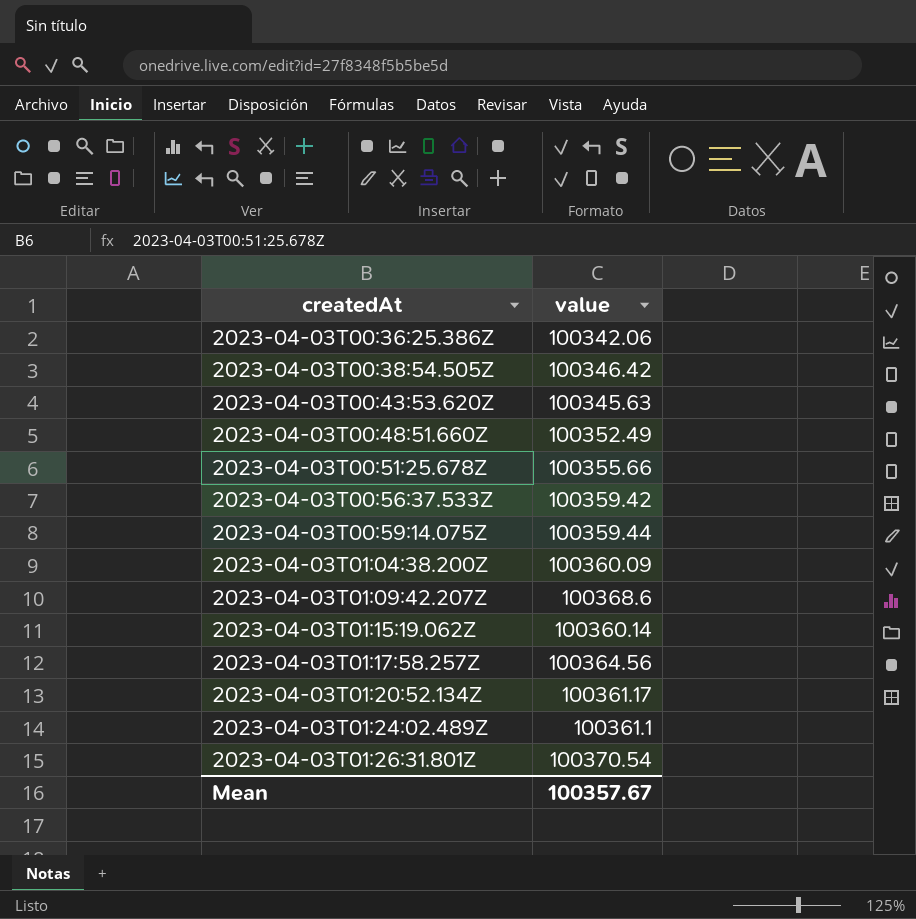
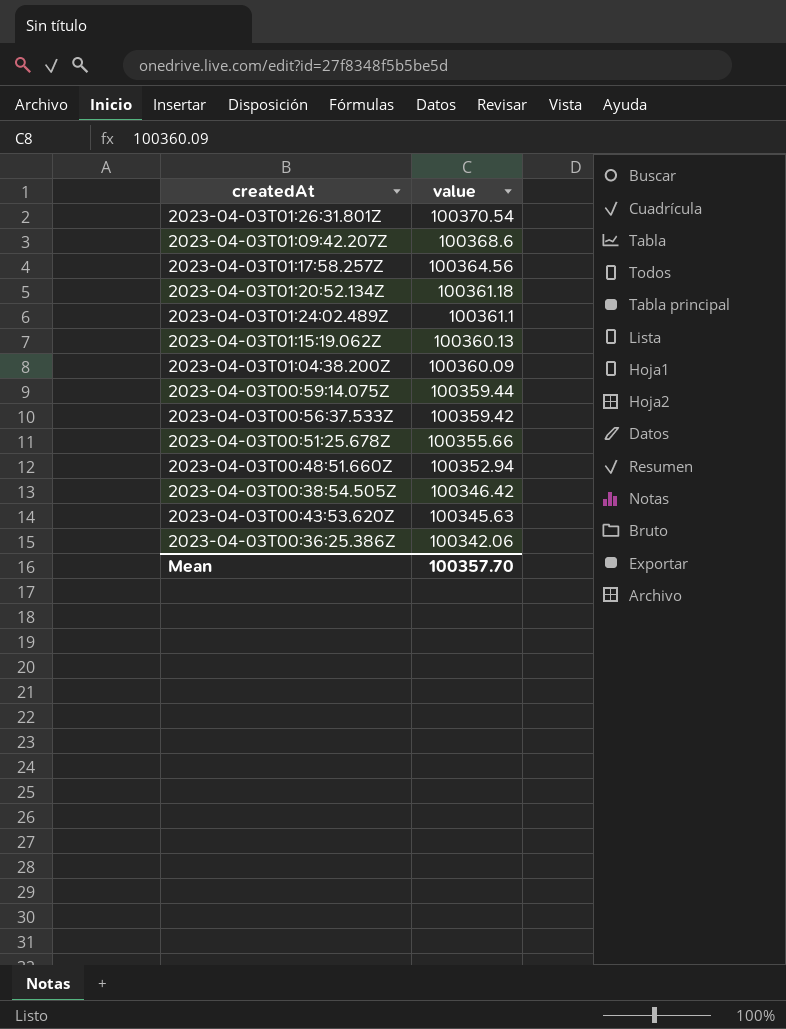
row order: createdAt ascending -> value descending
2023-04-03T01:20:52.134Z | value: 100361.17 -> 100361.18
2023-04-03T01:15:19.062Z | value: 100360.14 -> 100360.13
2023-04-03T00:48:51.660Z | value: 100352.49 -> 100352.94
Mean | value: 100357.67 -> 100357.70

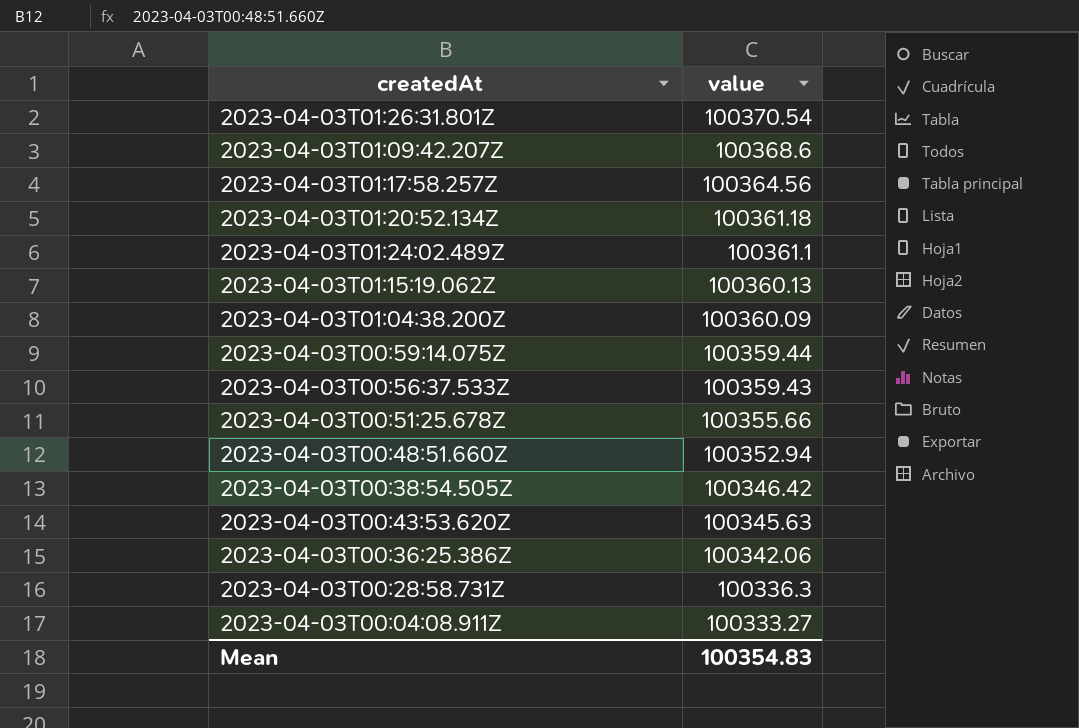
2023-04-03T00:56:37.533Z | value: 100359.42 -> 100359.43
row 2023-04-03T00:28:58.731Z: none -> 100336.3
row 2023-04-03T00:04:08.911Z: none -> 100333.27
Mean | value: 100357.70 -> 100354.83

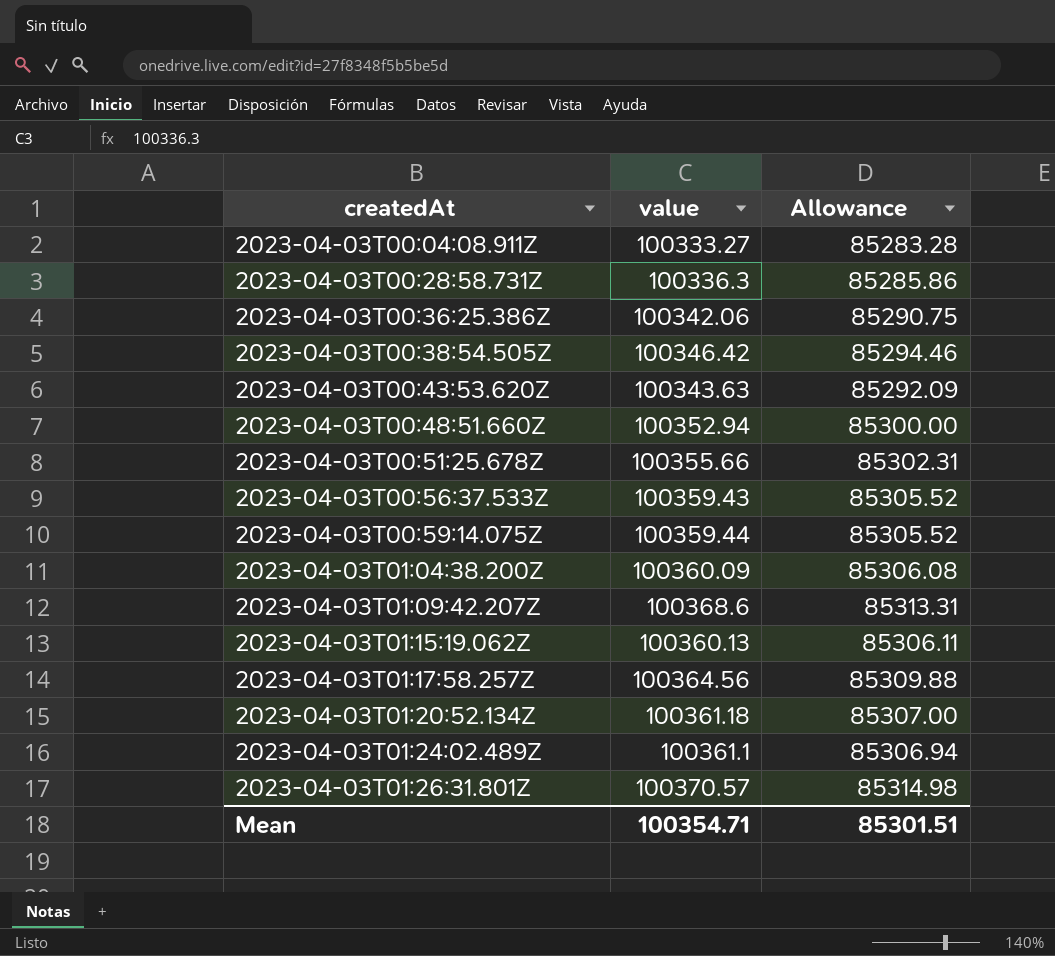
row order: value descending -> createdAt ascending
column Allowance | formula: none -> [value] * 0.85
2023-04-03T00:43:53.620Z | value: 100345.63 -> 100343.63
2023-04-03T01:26:31.801Z | value: 100370.54 -> 100370.57
Mean | value: 100354.83 -> 100354.71

